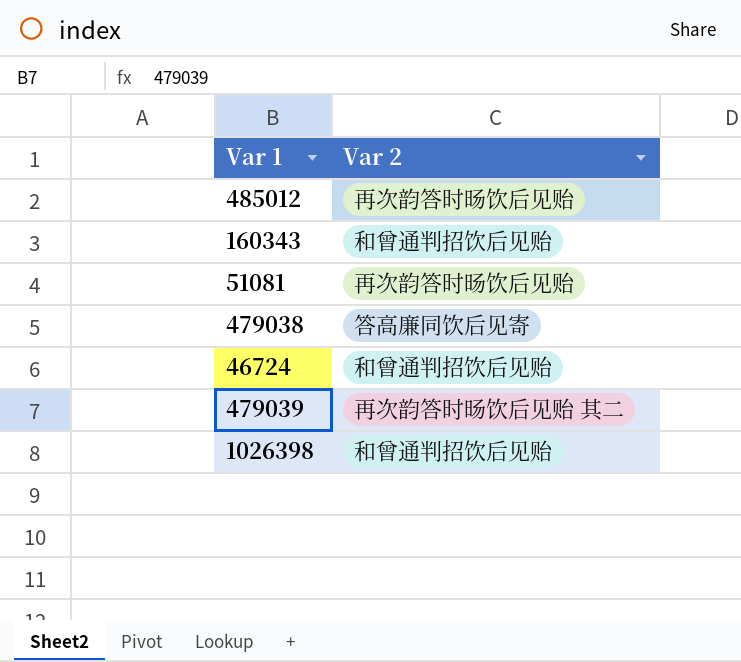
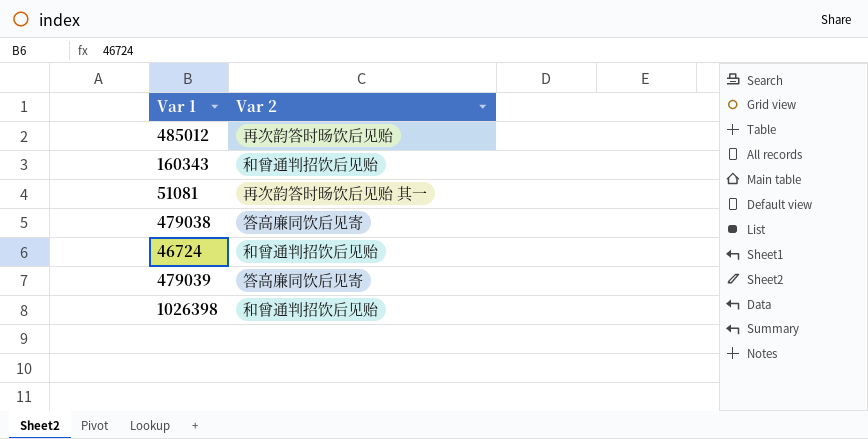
51081 | Var 2: 再次韵答时旸饮后见贻 -> 再次韵答时旸饮后见贻 其一
479039 | Var 2: 再次韵答时旸饮后见贻 其二 -> 答高廉同饮后见寄

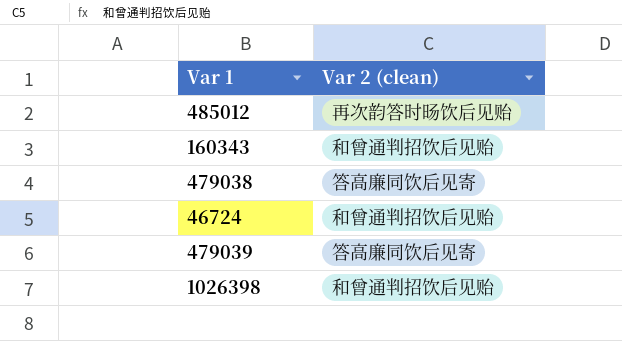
column name: Var 2 -> Var 2 (clean)
row 51081: 再次韵答时旸饮后见贻 其一 -> none

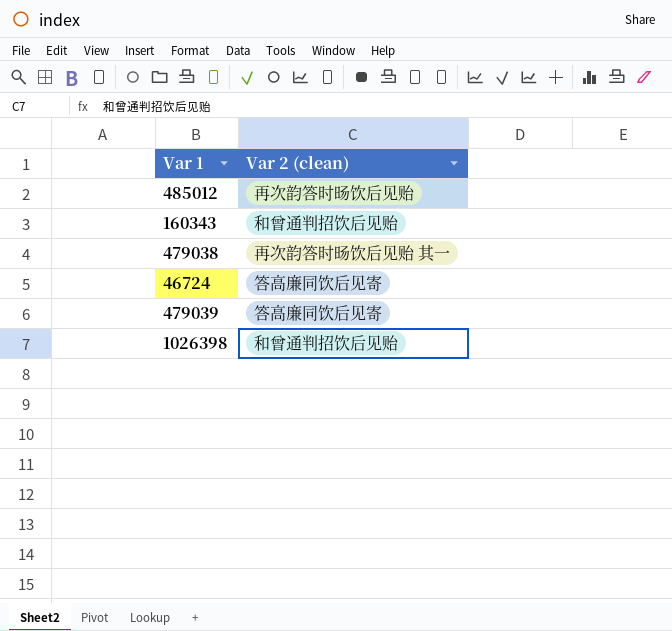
479038 | Var 2 (clean): 答高廉同饮后见寄 -> 再次韵答时旸饮后见贻 其一
46724 | Var 2 (clean): 和曾通判招饮后见贻 -> 答高廉同饮后见寄

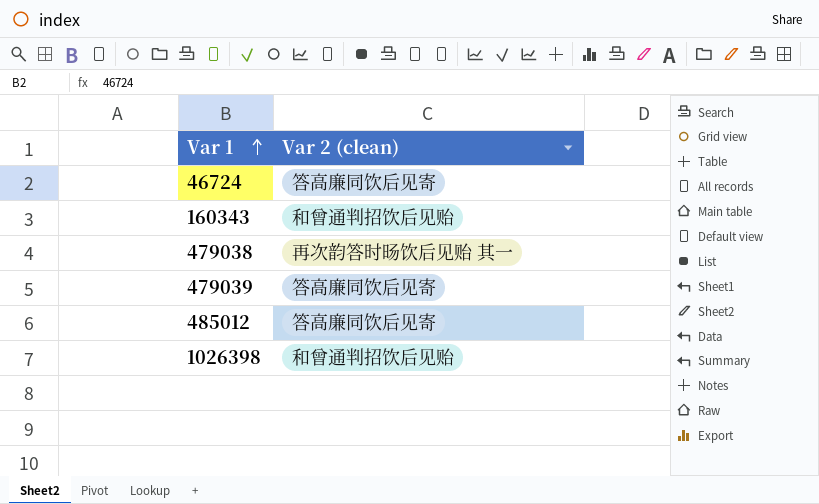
row order: none -> Var 1 ascending
485012 | Var 2 (clean): 再次韵答时旸饮后见贻 -> 答高廉同饮后见寄

